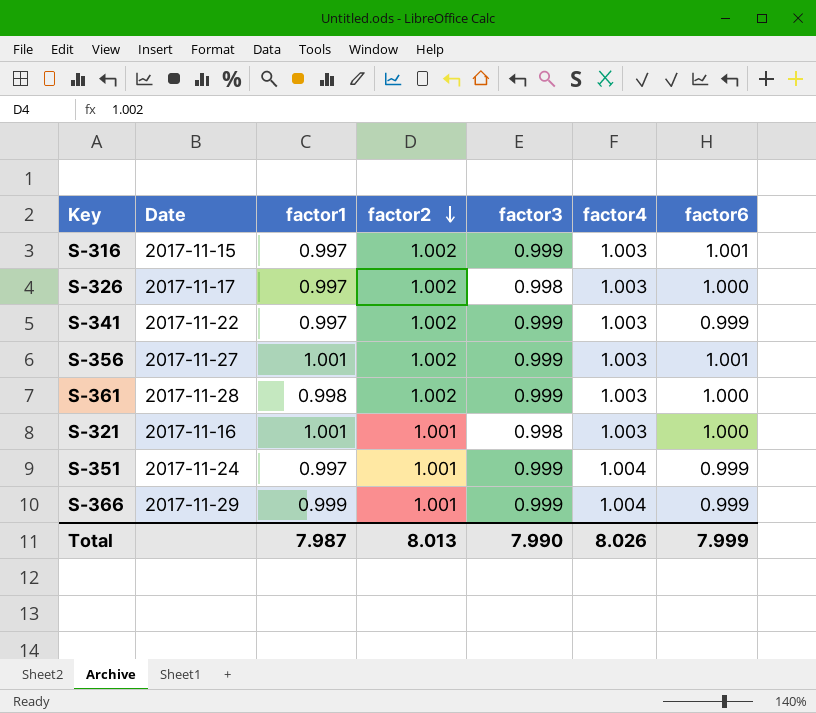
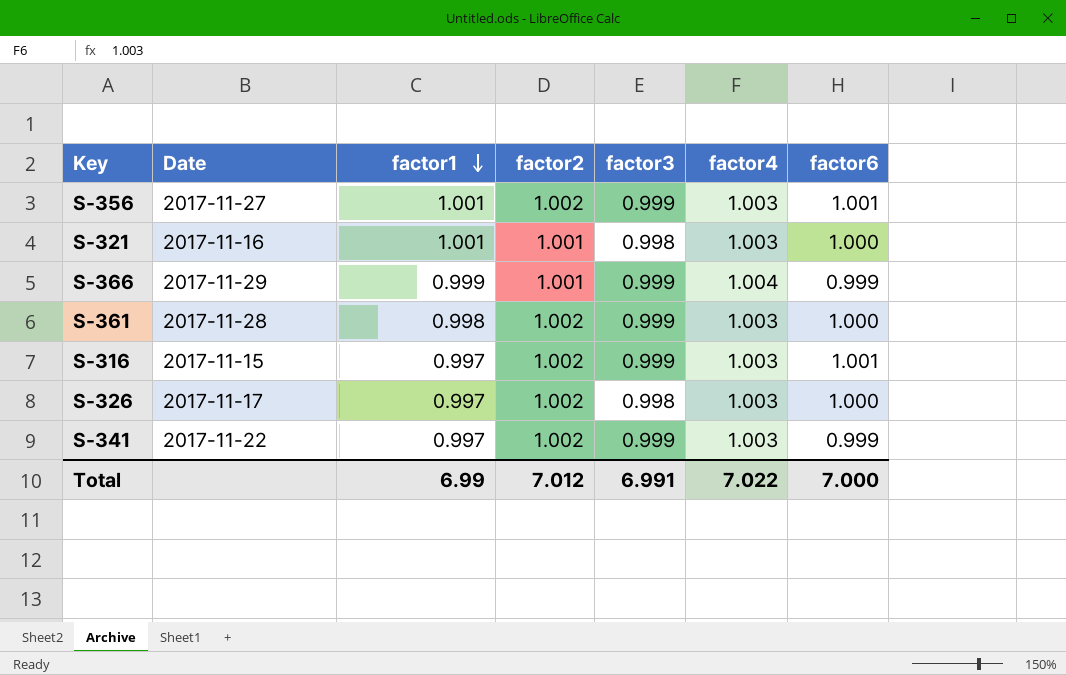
row order: factor2 descending -> factor1 descending
row S-351: 2017-11-24 | 0.997 | 1.001 | 0.999 | 1.004 | 0.999 -> none
Total | factor1: 7.987 -> 6.99
Total | factor2: 8.013 -> 7.012
Total | factor3: 7.990 -> 6.991
Total | factor4: 8.026 -> 7.022
Total | factor6: 7.999 -> 7.000

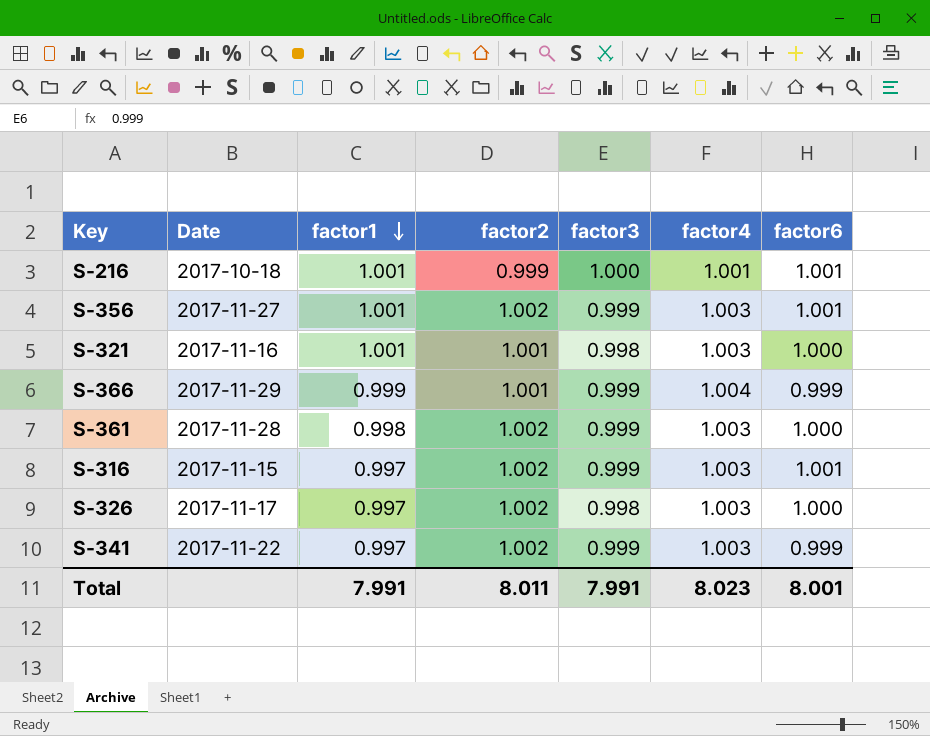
row S-216: none -> 2017-10-18 | 1.001 | 0.999 | 1.000 | 1.001 | 1.001
Total | factor1: 6.99 -> 7.991
Total | factor2: 7.012 -> 8.011
Total | factor3: 6.991 -> 7.991
Total | factor4: 7.022 -> 8.023
Total | factor6: 7.000 -> 8.001

